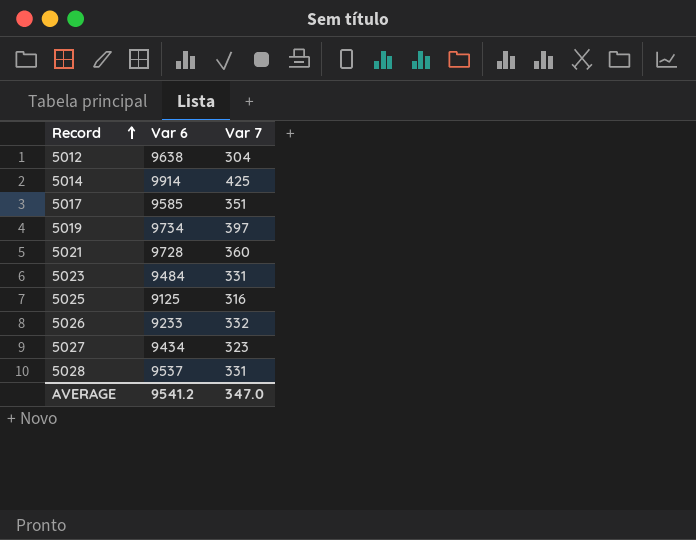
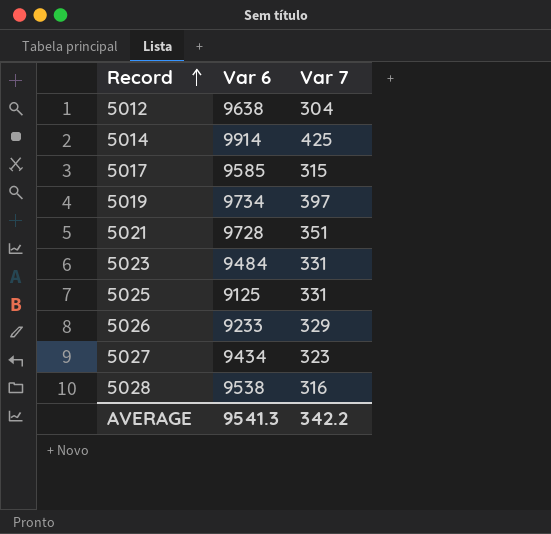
5017 | Var 7: 351 -> 315
5021 | Var 7: 360 -> 351
5025 | Var 7: 316 -> 331
5026 | Var 7: 332 -> 329
5028 | Var 6: 9537 -> 9538
5028 | Var 7: 331 -> 316
AVERAGE | Var 6: 9541.2 -> 9541.3
AVERAGE | Var 7: 347.0 -> 342.2

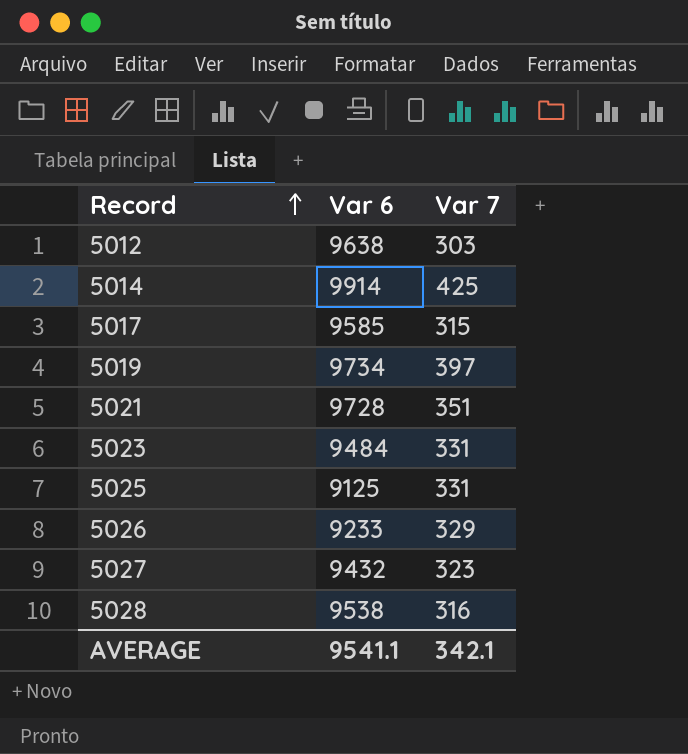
5012 | Var 7: 304 -> 303
5027 | Var 6: 9434 -> 9432
AVERAGE | Var 6: 9541.3 -> 9541.1
AVERAGE | Var 7: 342.2 -> 342.1

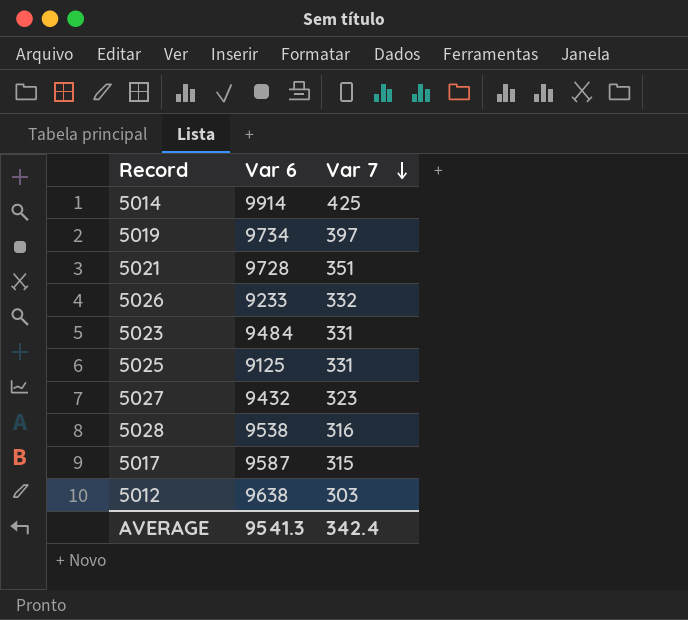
row order: Record ascending -> Var 7 descending
5026 | Var 7: 329 -> 332
5017 | Var 6: 9585 -> 9587
AVERAGE | Var 6: 9541.1 -> 9541.3
AVERAGE | Var 7: 342.1 -> 342.4

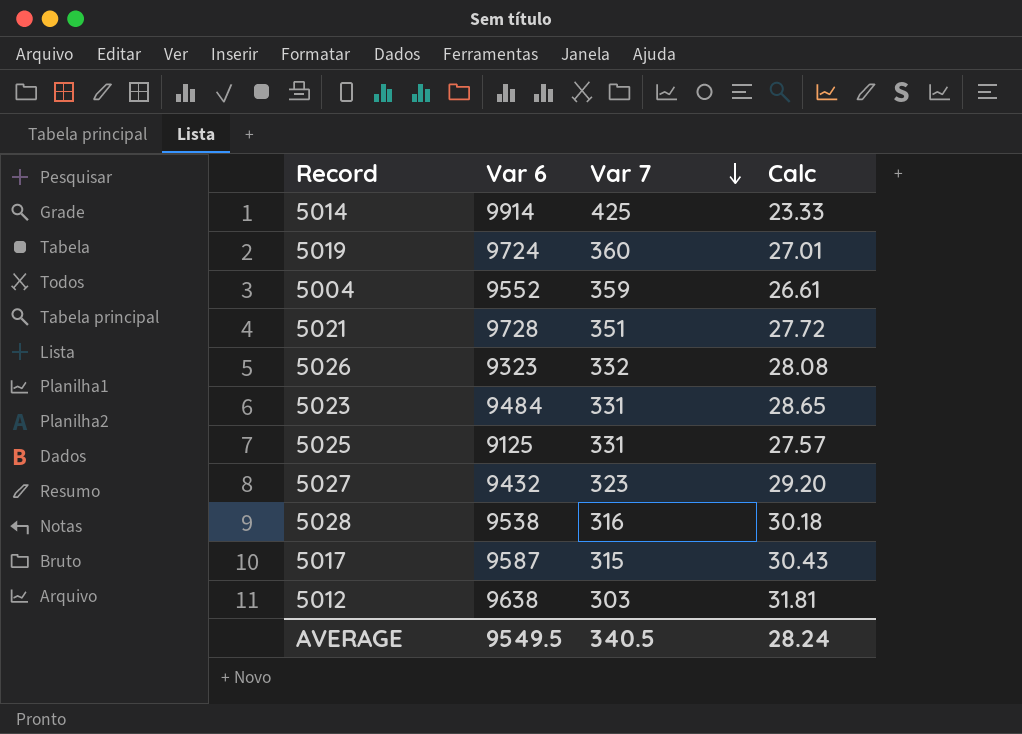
column Calc | formula: none -> [Var 6] / [Var 7]
5019 | Var 6: 9734 -> 9724
5019 | Var 7: 397 -> 360
row 5004: none -> 9552 | 359 | 26.61
5026 | Var 6: 9233 -> 9323
AVERAGE | Var 6: 9541.3 -> 9549.5
AVERAGE | Var 7: 342.4 -> 340.5

